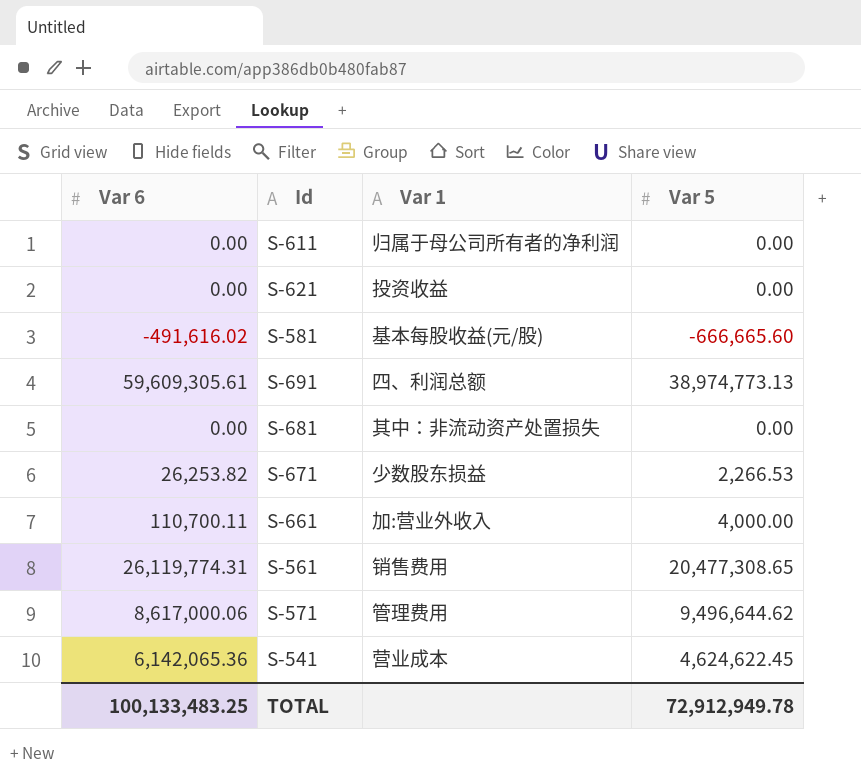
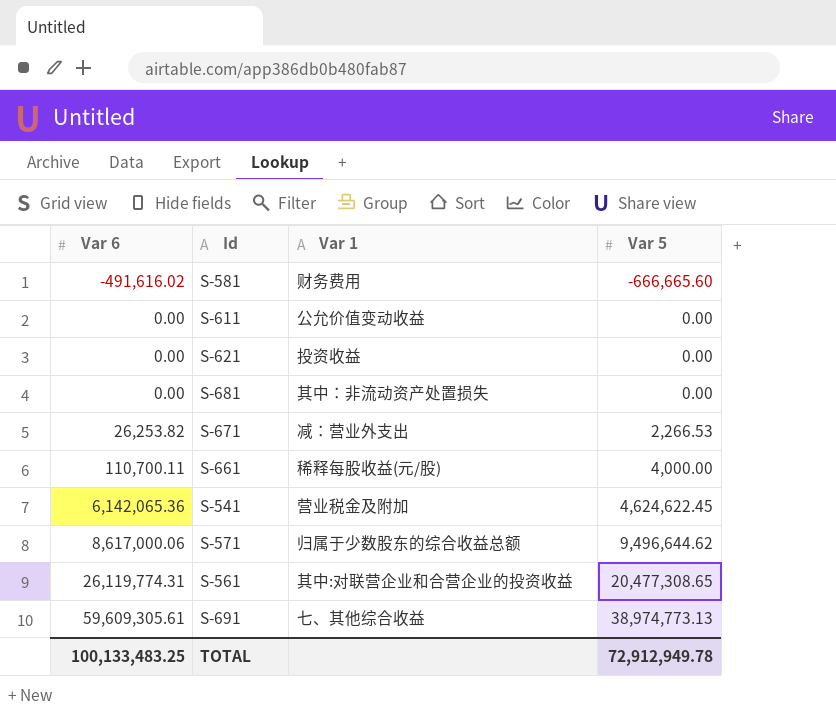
row order: none -> Var 6 ascending
S-581 | Var 1: 基本每股收益(元/股) -> 财务费用
S-611 | Var 1: 归属于母公司所有者的净利润 -> 公允价值变动收益
S-671 | Var 1: 少数股东损益 -> 减：营业外支出
S-661 | Var 1: 加:营业外收入 -> 稀释每股收益(元/股)
S-541 | Var 1: 营业成本 -> 营业税金及附加
S-571 | Var 1: 管理费用 -> 归属于少数股东的综合收益总额
S-561 | Var 1: 销售费用 -> 其中:对联营企业和合营企业的投资收益
S-691 | Var 1: 四、利润总额 -> 七、其他综合收益

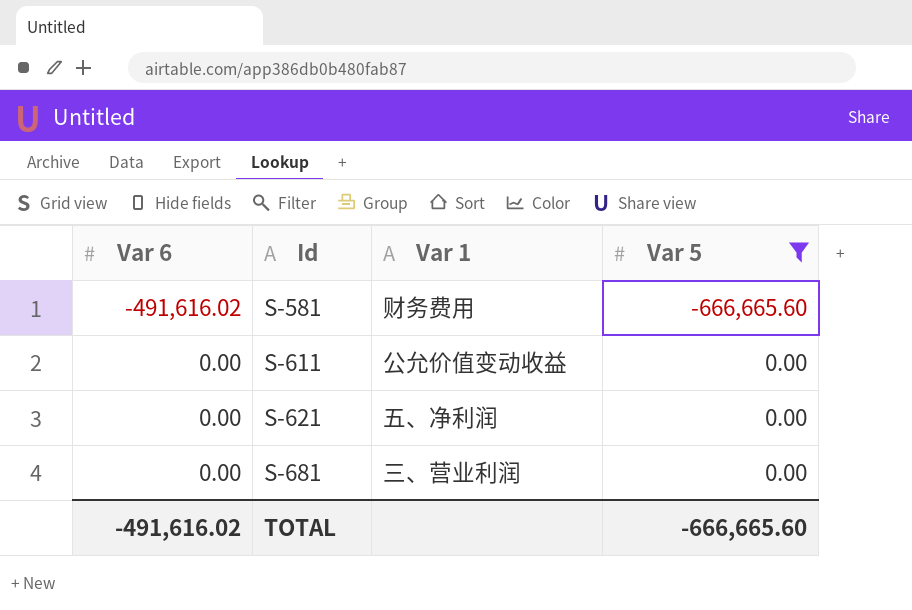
filter: none -> Var 5 <= 0.00
S-621 | Var 1: 投资收益 -> 五、净利润
S-681 | Var 1: 其中：非流动资产处置损失 -> 三、营业利润
TOTAL | Var 6: 100,133,483.25 -> -491,616.02
TOTAL | Var 5: 72,912,949.78 -> -666,665.60

